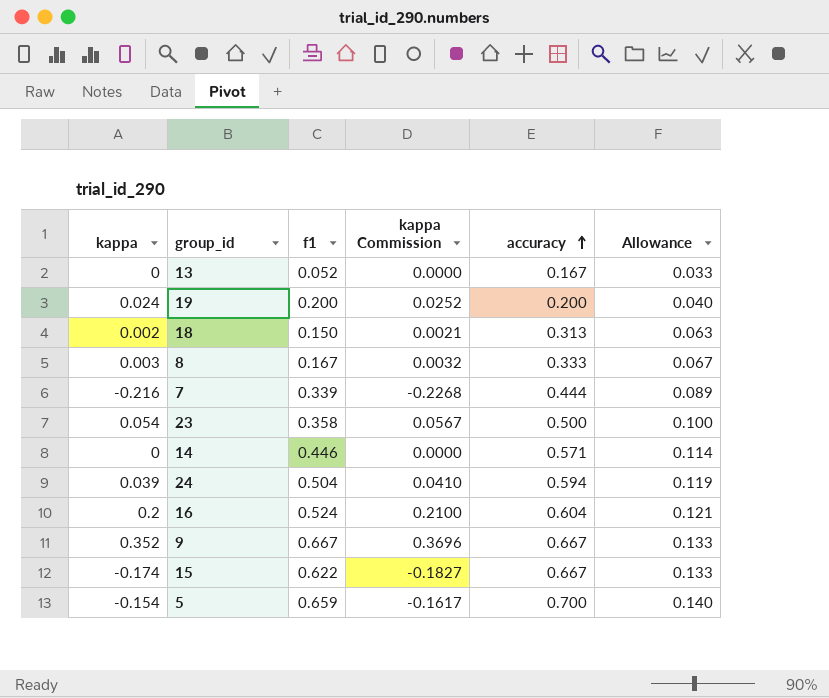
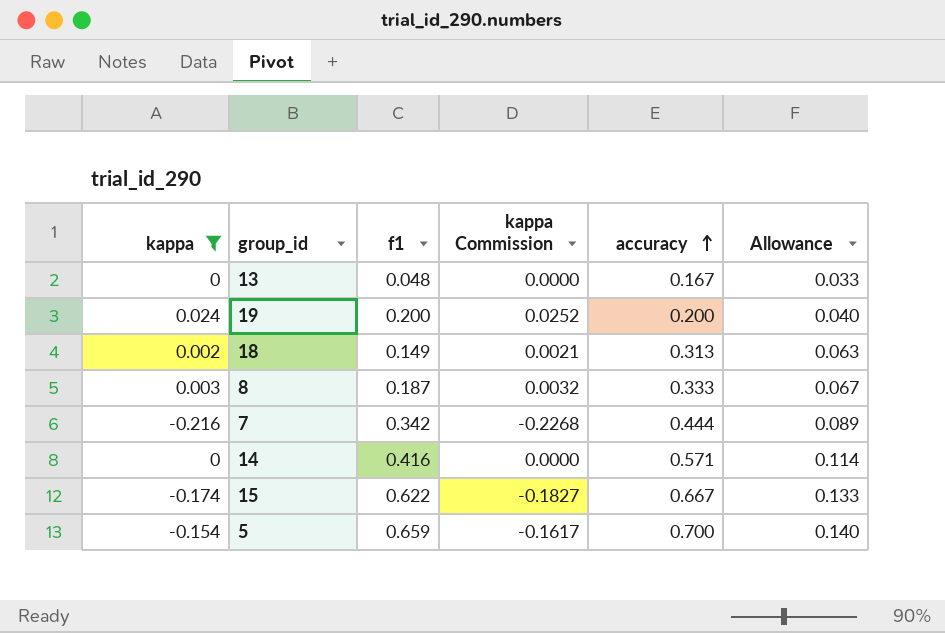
filter: none -> kappa <= 0.024
13 | f1: 0.052 -> 0.048
18 | f1: 0.150 -> 0.149
8 | f1: 0.167 -> 0.187
7 | f1: 0.339 -> 0.342
14 | f1: 0.446 -> 0.416

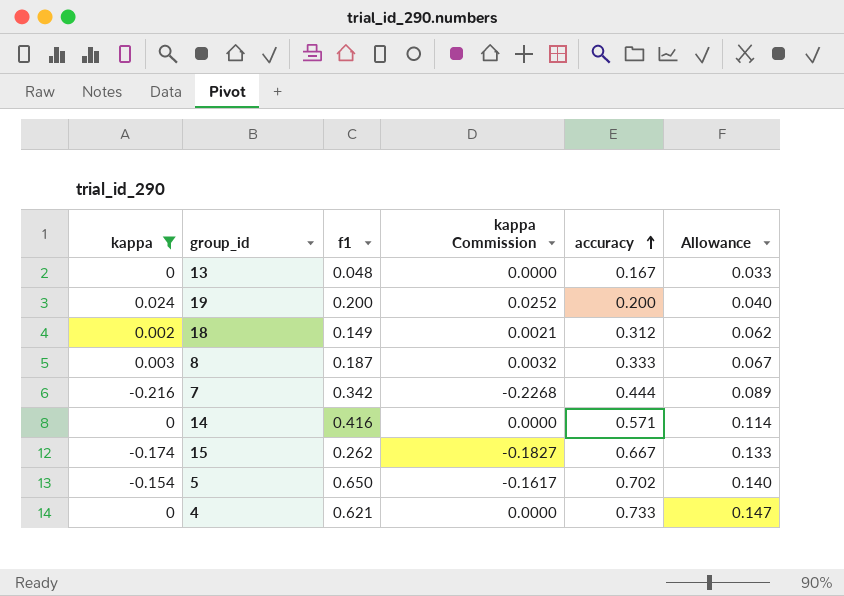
18 | accuracy: 0.313 -> 0.312
18 | Allowance: 0.063 -> 0.062
15 | f1: 0.622 -> 0.262
5 | f1: 0.659 -> 0.650
5 | accuracy: 0.700 -> 0.702
row 4: none -> 0 | 0.621 | 0.0000 | 0.733 | 0.147

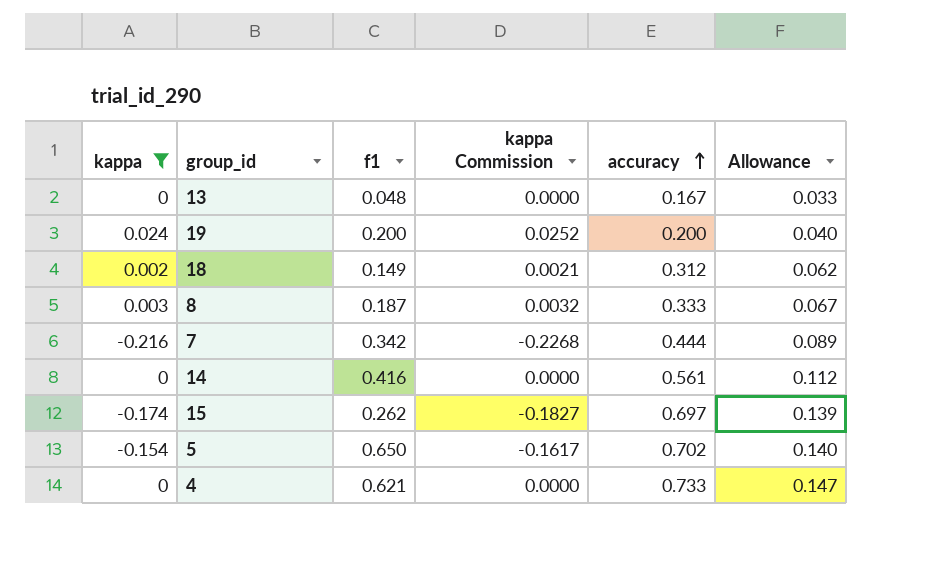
14 | accuracy: 0.571 -> 0.561
14 | Allowance: 0.114 -> 0.112
15 | accuracy: 0.667 -> 0.697
15 | Allowance: 0.133 -> 0.139

